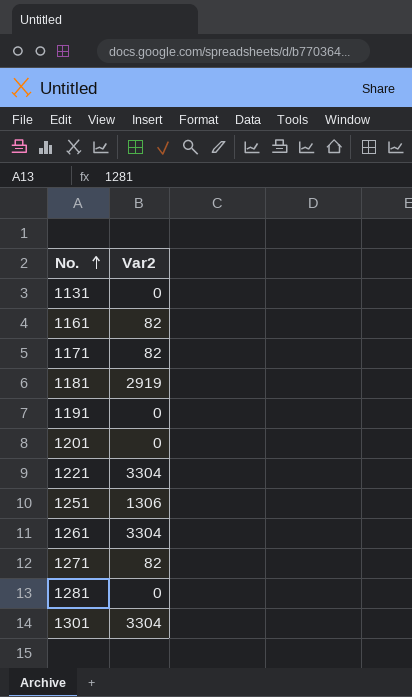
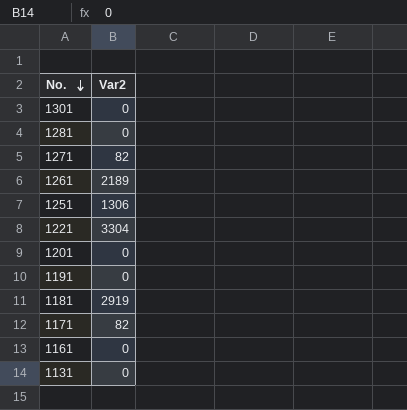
row order: No. ascending -> No. descending
1301 | Var2: 3304 -> 0
1261 | Var2: 3304 -> 2189
1161 | Var2: 82 -> 0

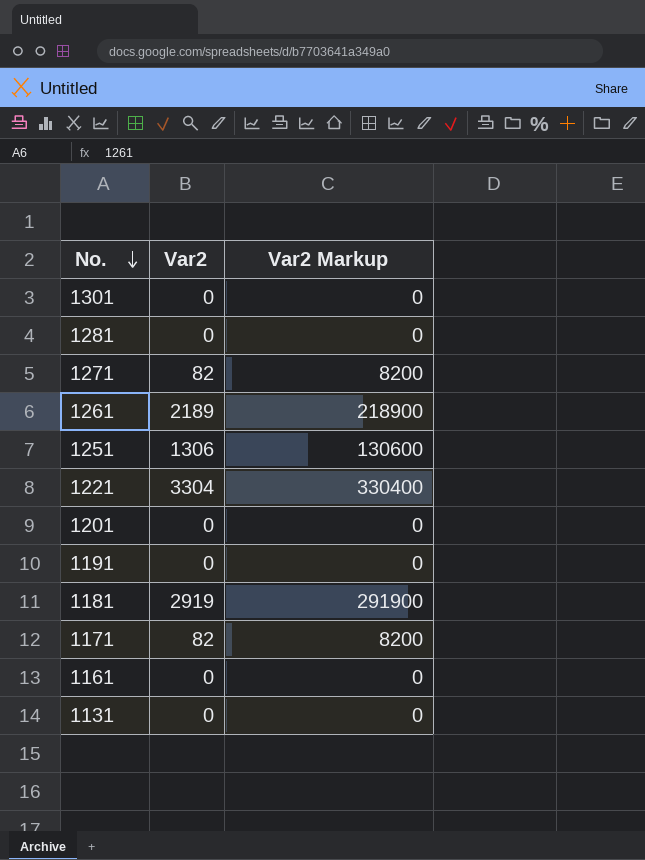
column Var2 Markup | formula: none -> [Var2] * 100

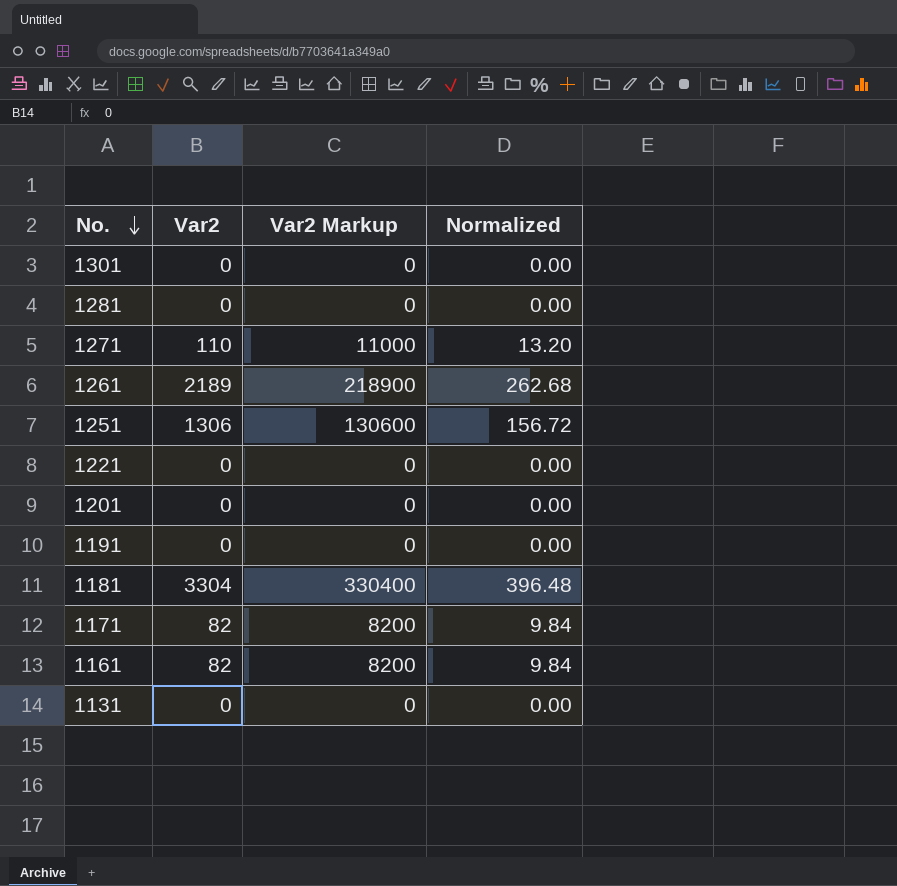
column Normalized | formula: none -> [Var2] * 0.12
1271 | Var2: 82 -> 110
1271 | Var2 Markup: 8200 -> 11000
1221 | Var2: 3304 -> 0
1221 | Var2 Markup: 330400 -> 0
1181 | Var2: 2919 -> 3304
1181 | Var2 Markup: 291900 -> 330400
1161 | Var2: 0 -> 82
1161 | Var2 Markup: 0 -> 8200

